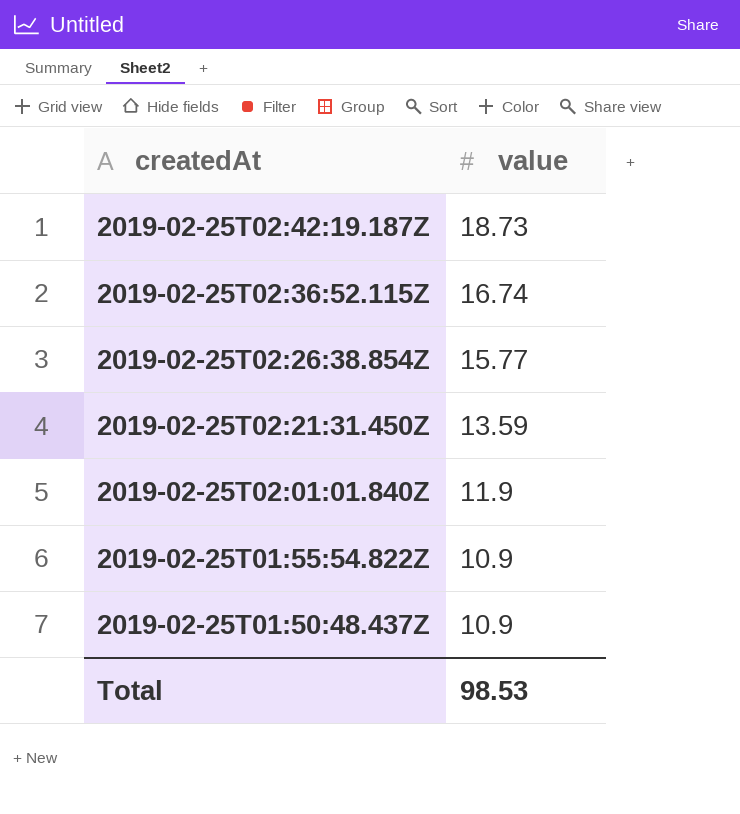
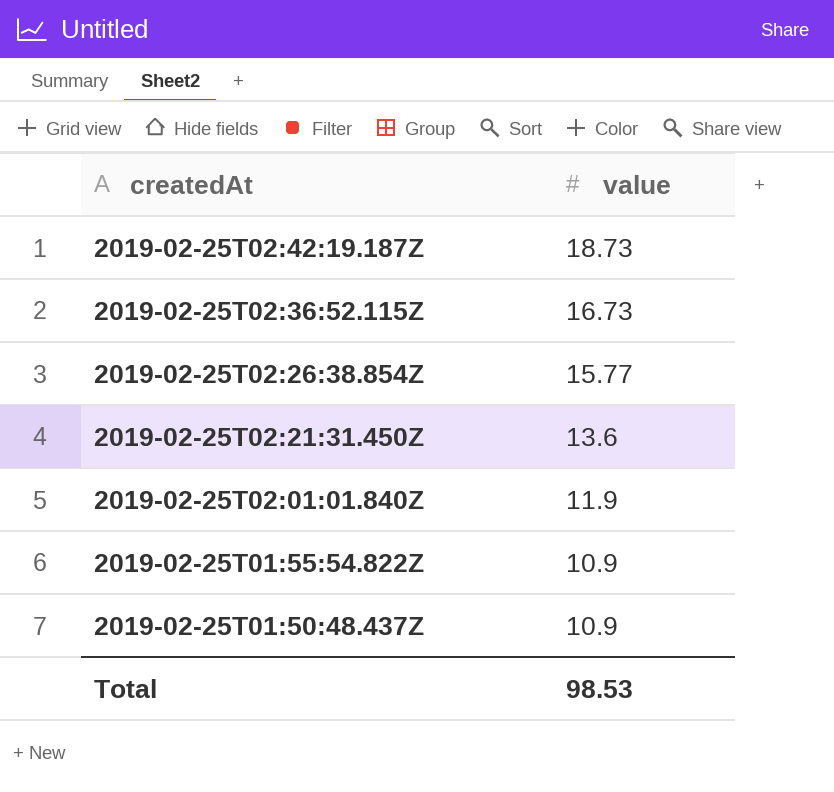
2019-02-25T02:36:52.115Z | value: 16.74 -> 16.73
2019-02-25T02:21:31.450Z | value: 13.59 -> 13.6

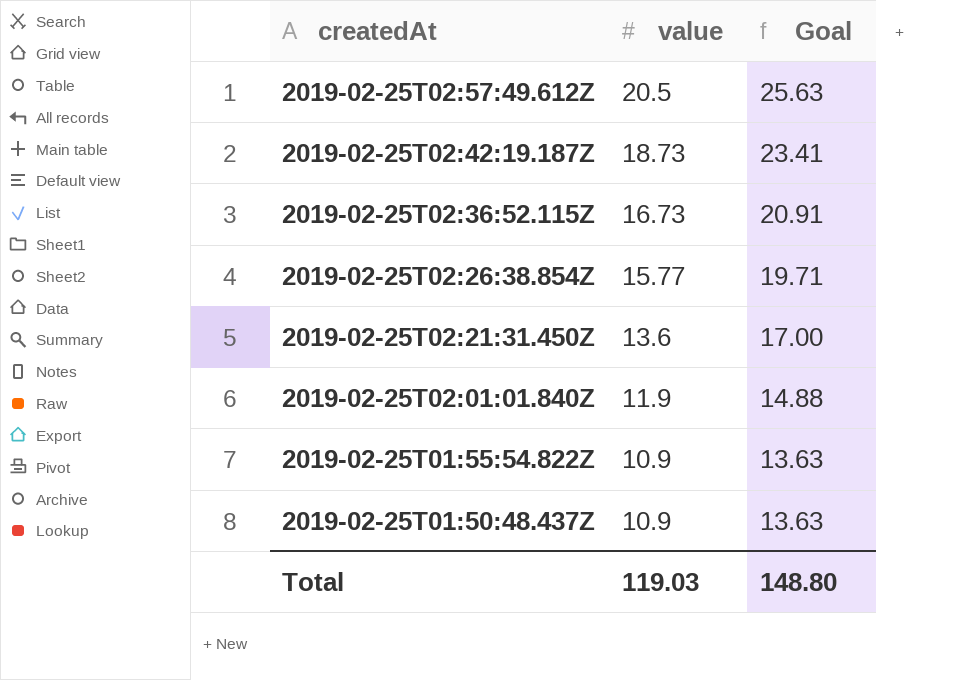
column Goal | formula: none -> [value] * 1.25
row 2019-02-25T02:57:49.612Z: none -> 20.5 | 25.63
Total | value: 98.53 -> 119.03

